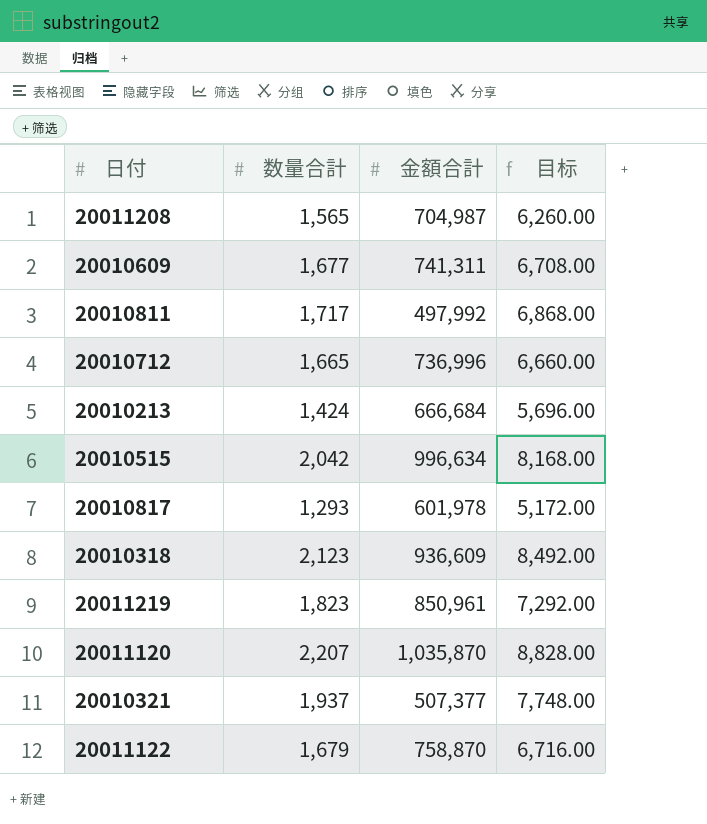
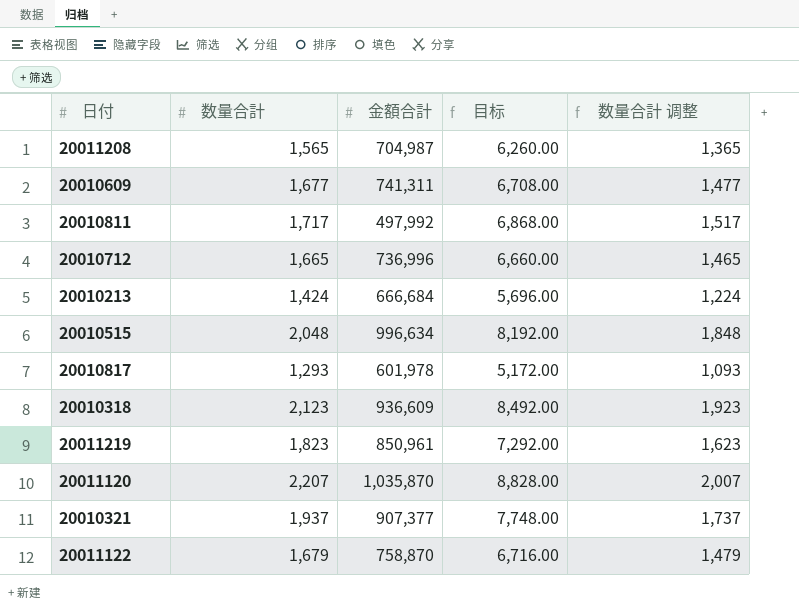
column 数量合計 调整 | formula: none -> [数量合計] - 200
20010515 | 数量合計: 2,042 -> 2,048
20010515 | 目标: 8,168.00 -> 8,192.00
20010321 | 金額合計: 507,377 -> 907,377

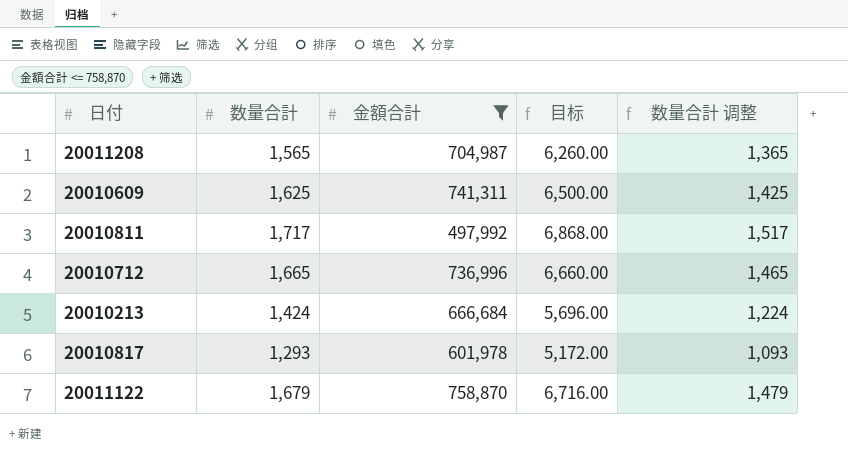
filter: none -> 金額合計 <= 758,870
20010609 | 数量合計: 1,677 -> 1,625
20010609 | 目标: 6,708.00 -> 6,500.00
20010609 | 数量合計 调整: 1,477 -> 1,425

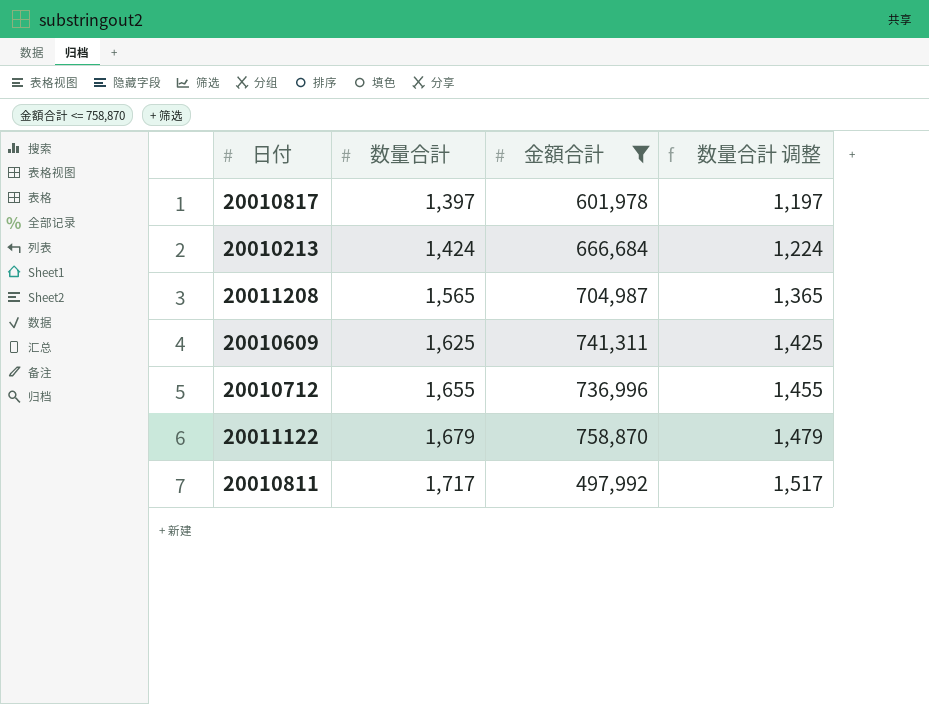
row order: none -> 数量合計 ascending
column 目标 | formula: [数量合計] * 4 -> none
20010817 | 数量合計: 1,293 -> 1,397
20010817 | 数量合計 调整: 1,093 -> 1,197
20010712 | 数量合計: 1,665 -> 1,655
20010712 | 数量合計 调整: 1,465 -> 1,455

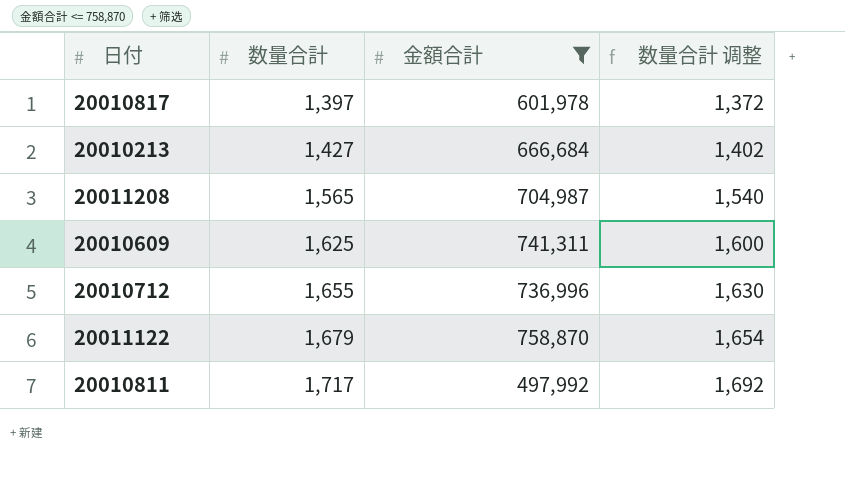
column 数量合計 调整 | formula: [数量合計] - 200 -> [数量合計] - 25
20010213 | 数量合計: 1,424 -> 1,427

